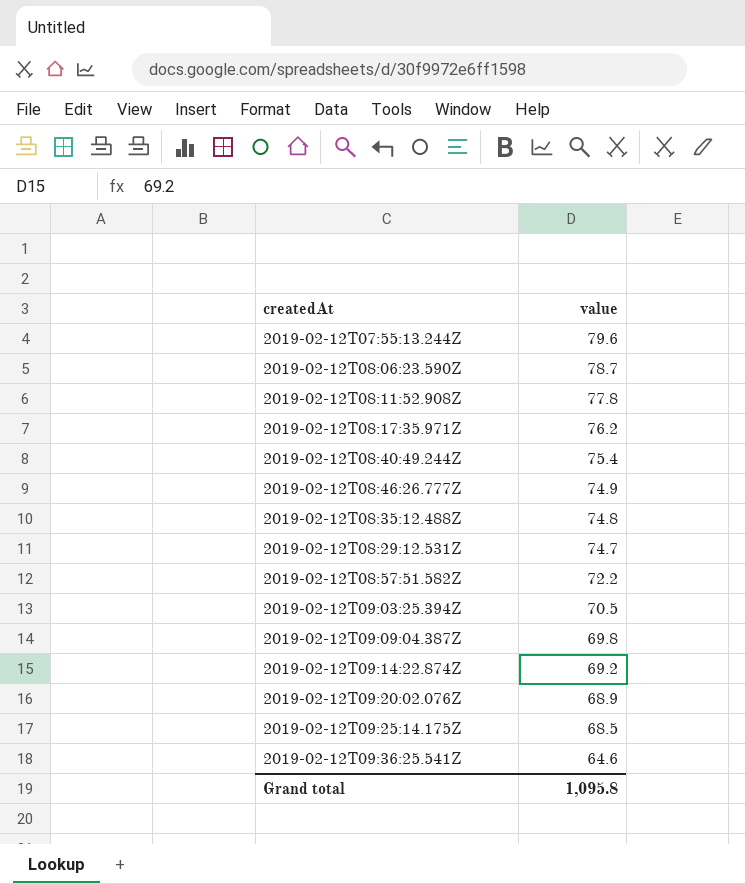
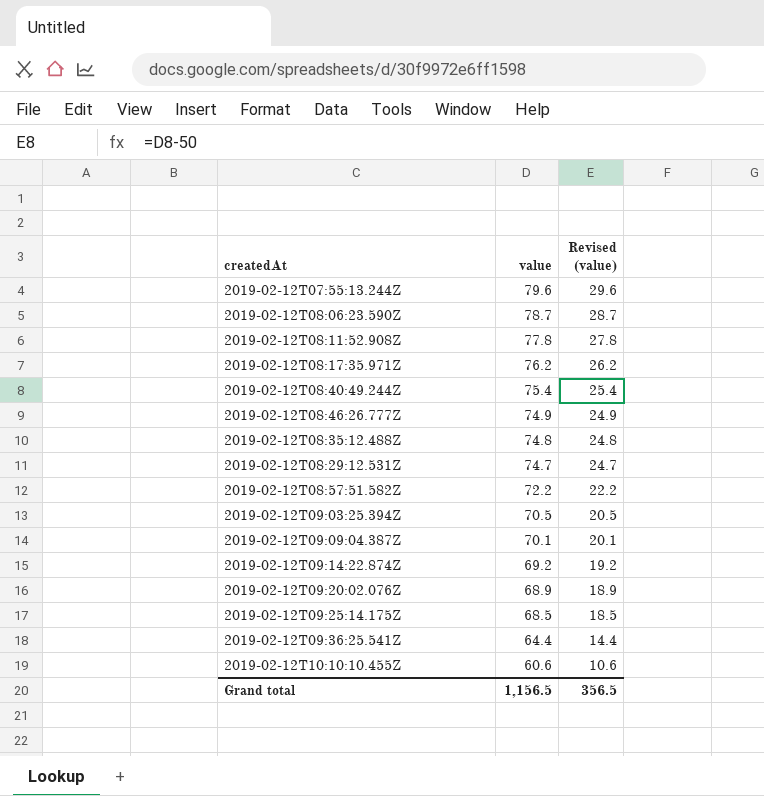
column Revised (value) | formula: none -> [value] - 50
2019-02-12T09:09:04.387Z | value: 69.8 -> 70.1
2019-02-12T09:36:25.541Z | value: 64.6 -> 64.4
row 2019-02-12T10:10:10.455Z: none -> 60.6 | 10.6
Grand total | value: 1,095.8 -> 1,156.5

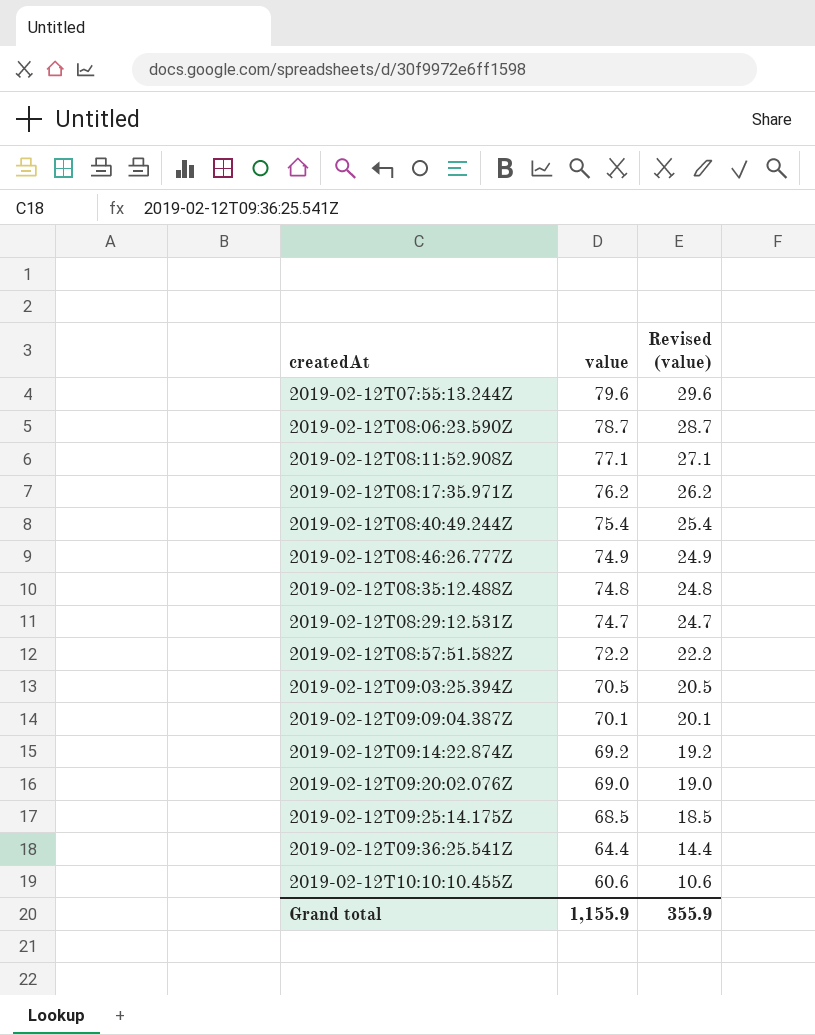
2019-02-12T08:11:52.908Z | value: 77.8 -> 77.1
2019-02-12T08:11:52.908Z | Revised (value): 27.8 -> 27.1
2019-02-12T09:20:02.076Z | value: 68.9 -> 69.0
2019-02-12T09:20:02.076Z | Revised (value): 18.9 -> 19.0
Grand total | value: 1,156.5 -> 1,155.9
Grand total | Revised (value): 356.5 -> 355.9

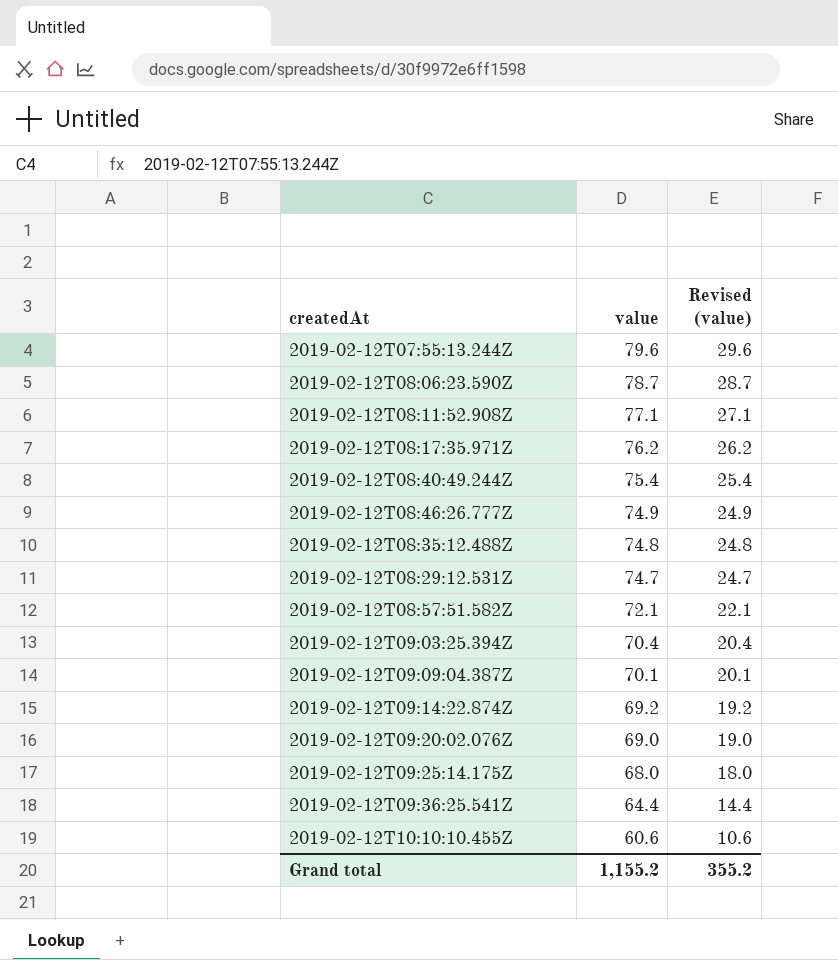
2019-02-12T08:57:51.582Z | value: 72.2 -> 72.1
2019-02-12T08:57:51.582Z | Revised (value): 22.2 -> 22.1
2019-02-12T09:03:25.394Z | value: 70.5 -> 70.4
2019-02-12T09:03:25.394Z | Revised (value): 20.5 -> 20.4
2019-02-12T09:25:14.175Z | value: 68.5 -> 68.0
2019-02-12T09:25:14.175Z | Revised (value): 18.5 -> 18.0
Grand total | value: 1,155.9 -> 1,155.2
Grand total | Revised (value): 355.9 -> 355.2

